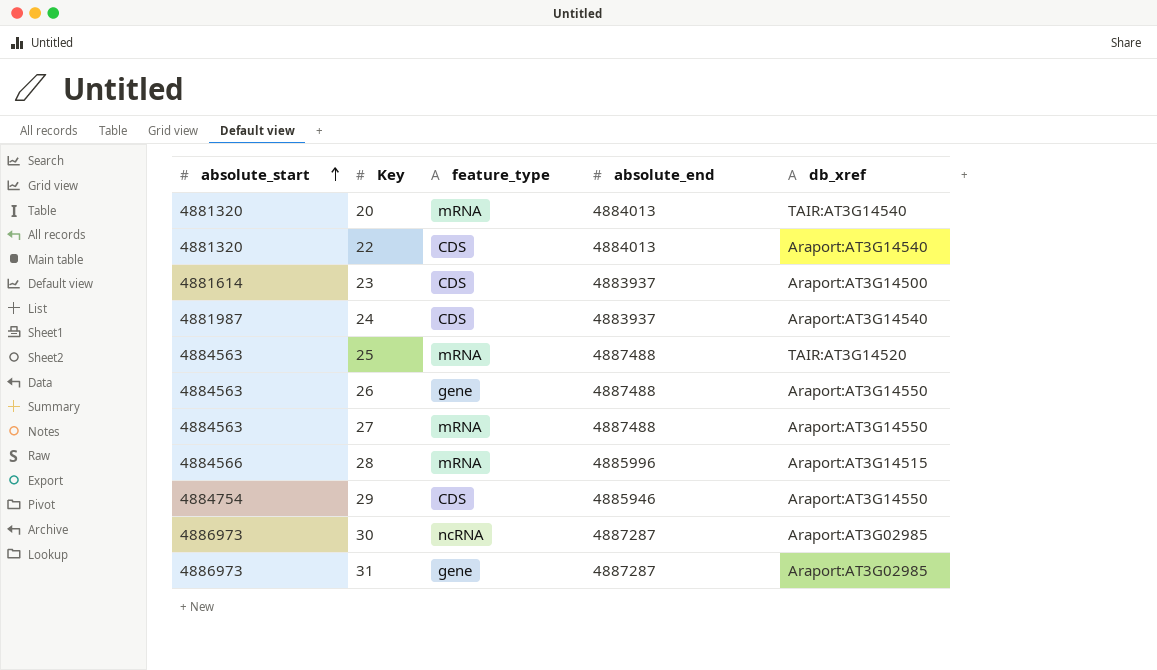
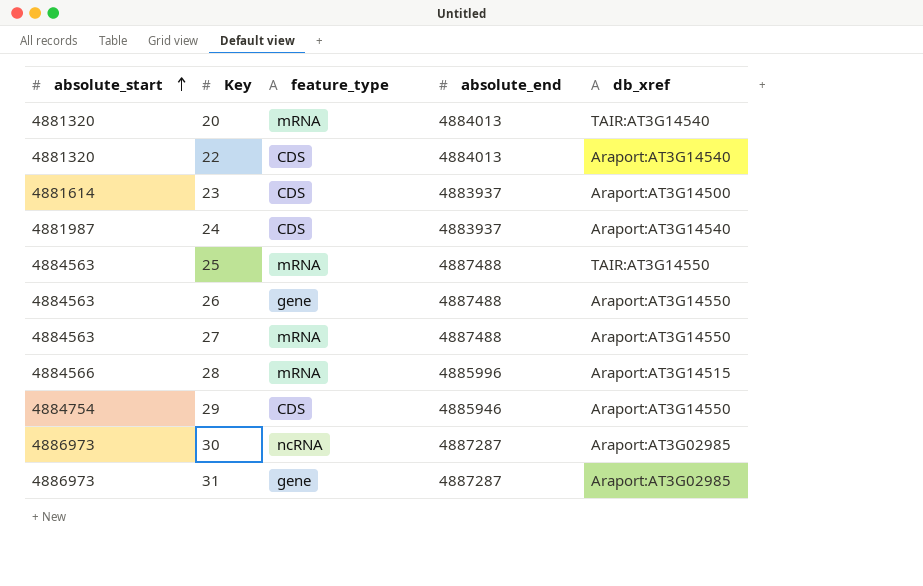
25 | db_xref: TAIR:AT3G14520 -> TAIR:AT3G14550

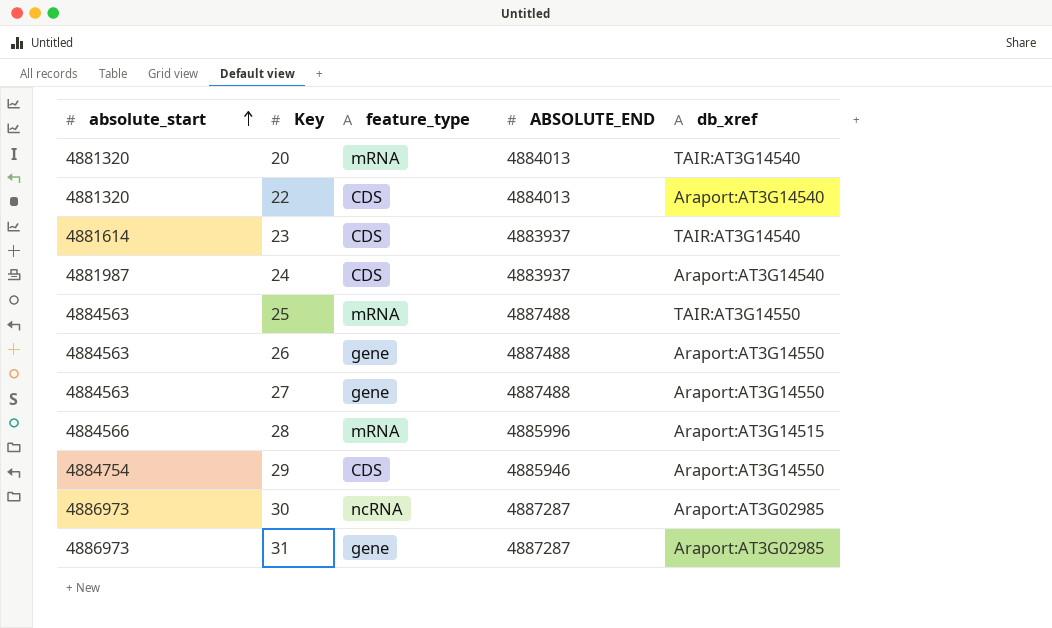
column name: absolute_end -> ABSOLUTE_END
23 | db_xref: Araport:AT3G14500 -> TAIR:AT3G14540
27 | feature_type: mRNA -> gene

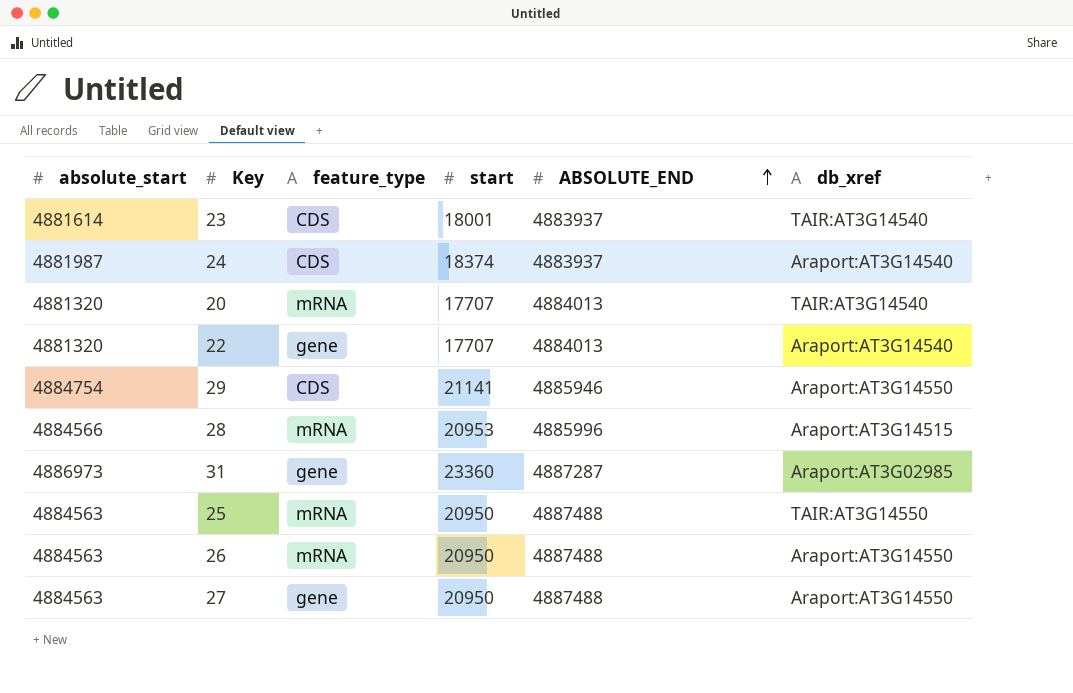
row order: absolute_start ascending -> ABSOLUTE_END ascending
column start | position: none -> 4
row 30: 4886973 | ncRNA | 4887287 | Araport:AT3G02985 -> none
22 | feature_type: CDS -> gene
26 | feature_type: gene -> mRNA

